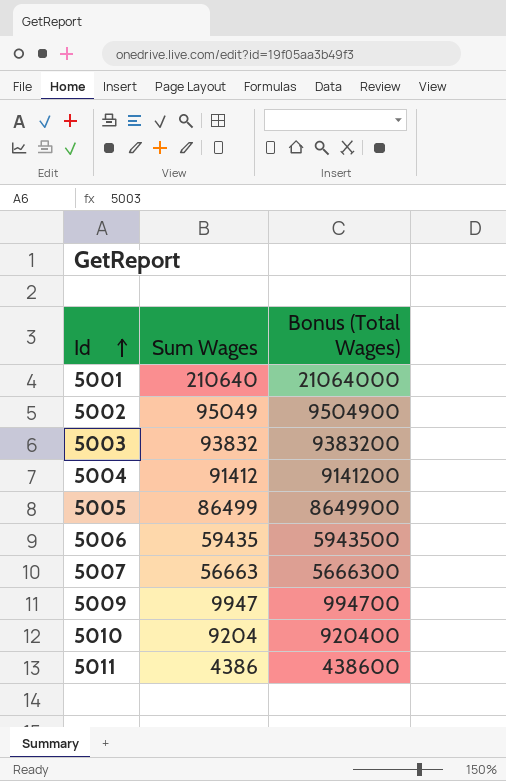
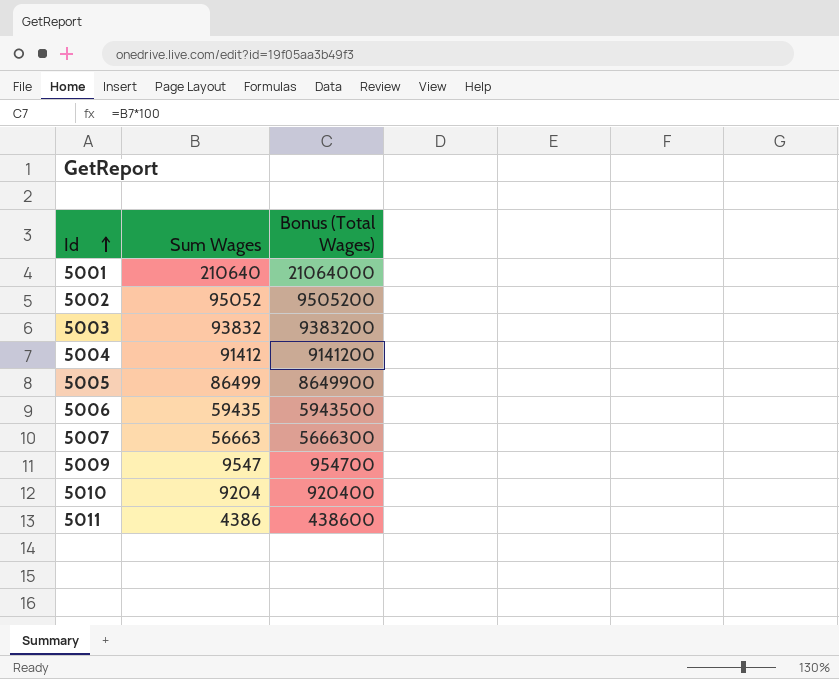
5002 | Sum Wages: 95049 -> 95052
5002 | Bonus (Total Wages): 9504900 -> 9505200
5009 | Sum Wages: 9947 -> 9547
5009 | Bonus (Total Wages): 994700 -> 954700

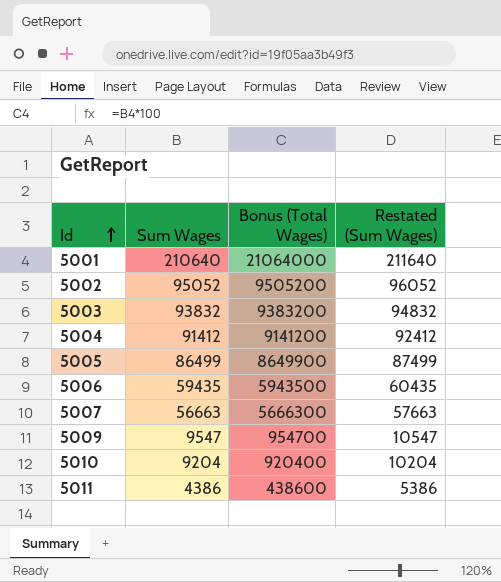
column Restated (Sum Wages) | formula: none -> [Sum Wages] + 1000

